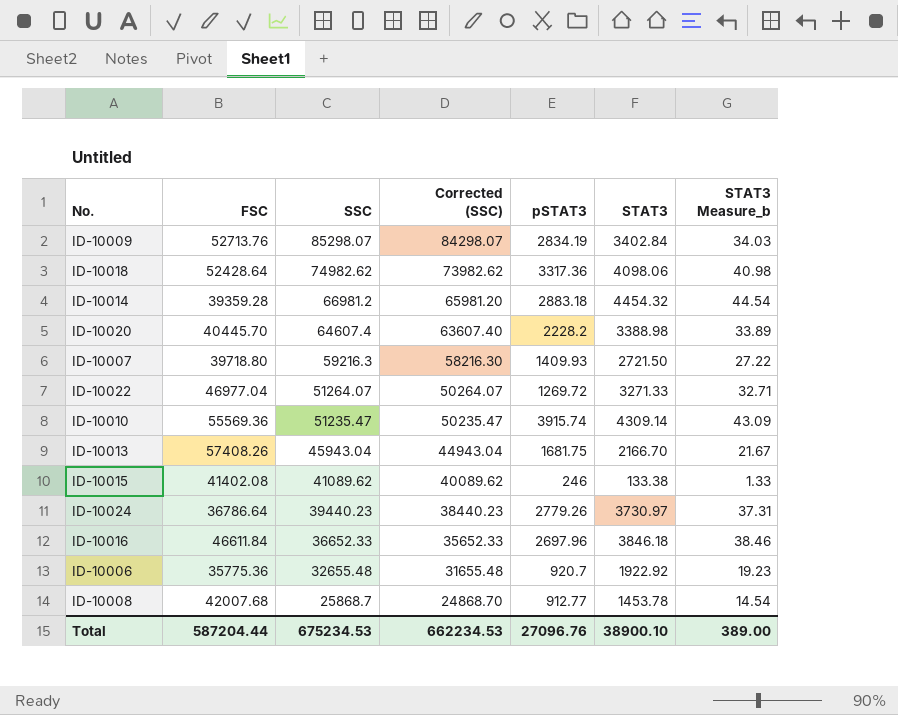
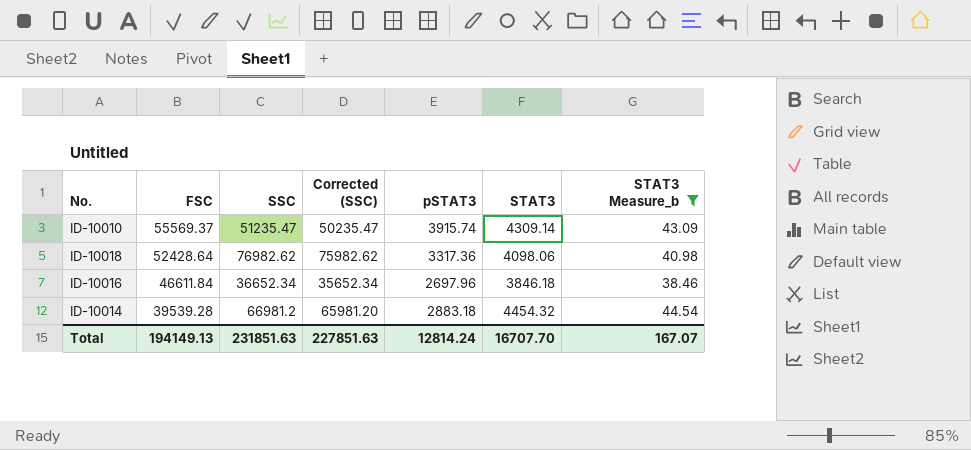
filter: none -> STAT3 Measure_b >= 38.46
row order: SSC descending -> FSC descending
ID-10010 | FSC: 55569.36 -> 55569.37
ID-10018 | SSC: 74982.62 -> 76982.62
ID-10018 | Corrected (SSC): 73982.62 -> 75982.62
ID-10016 | SSC: 36652.33 -> 36652.34
ID-10016 | Corrected (SSC): 35652.33 -> 35652.34
ID-10014 | FSC: 39359.28 -> 39539.28
Total | FSC: 587204.44 -> 194149.13
Total | SSC: 675234.53 -> 231851.63
Total | Corrected (SSC): 662234.53 -> 227851.63
Total | pSTAT3: 27096.76 -> 12814.24
Total | STAT3: 38900.10 -> 16707.70
Total | STAT3 Measure_b: 389.00 -> 167.07

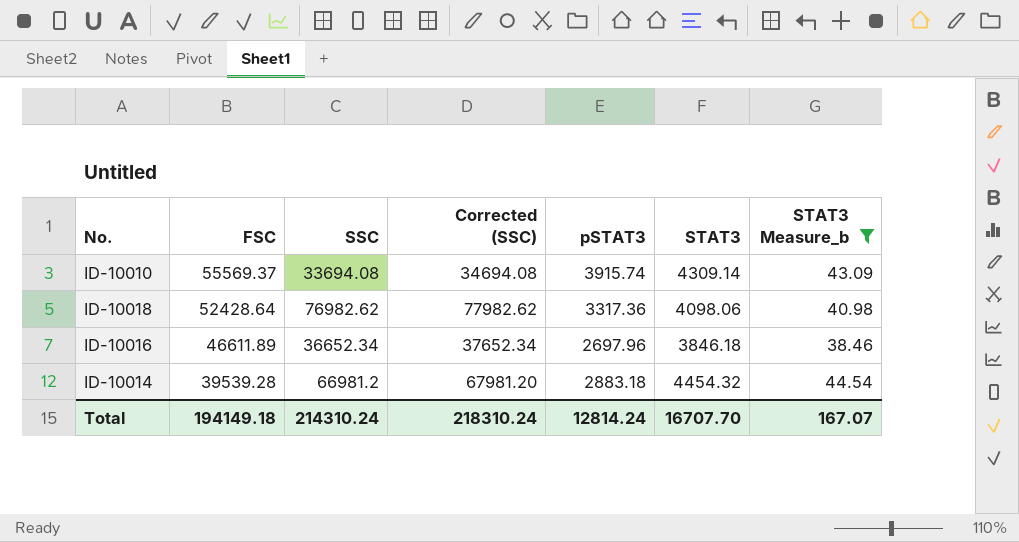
column Corrected (SSC) | formula: [SSC] - 1000 -> [SSC] + 1000
ID-10010 | SSC: 51235.47 -> 33694.08
ID-10016 | FSC: 46611.84 -> 46611.89
Total | FSC: 194149.13 -> 194149.18
Total | SSC: 231851.63 -> 214310.24
Total | Corrected (SSC): 227851.63 -> 218310.24

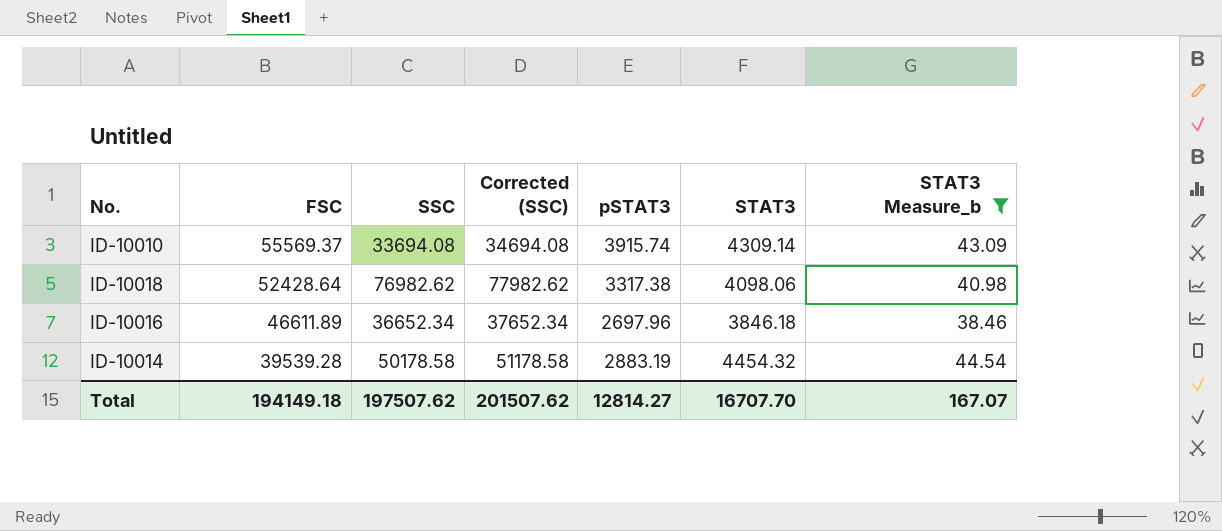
ID-10018 | pSTAT3: 3317.36 -> 3317.38
ID-10014 | SSC: 66981.2 -> 50178.58
ID-10014 | Corrected (SSC): 67981.20 -> 51178.58
ID-10014 | pSTAT3: 2883.18 -> 2883.19
Total | SSC: 214310.24 -> 197507.62
Total | Corrected (SSC): 218310.24 -> 201507.62
Total | pSTAT3: 12814.24 -> 12814.27

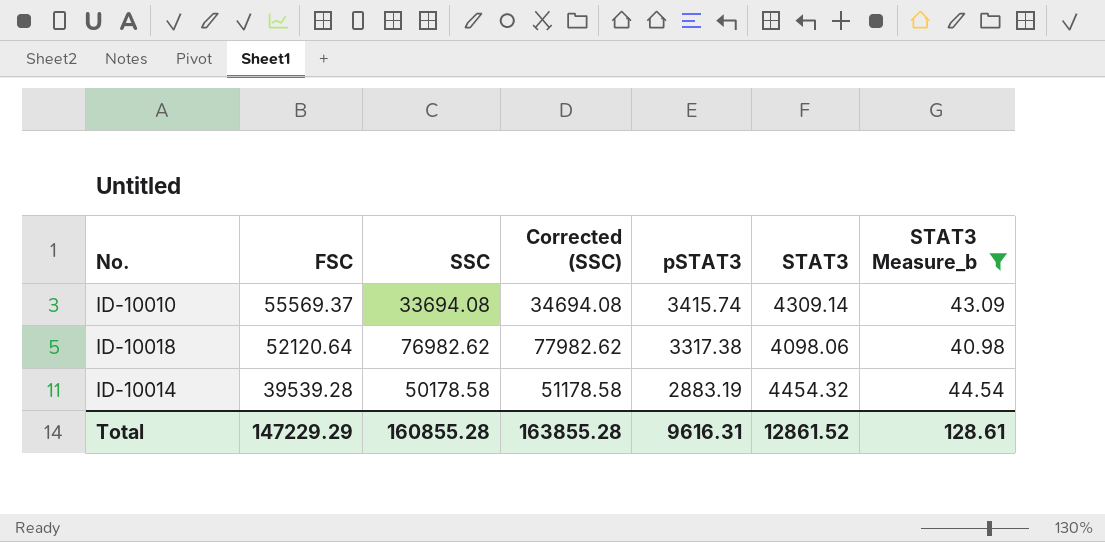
row ID-10016: 46611.89 | 36652.34 | 37652.34 | 2697.96 | 3846.18 | 38.46 -> none
ID-10010 | pSTAT3: 3915.74 -> 3415.74
ID-10018 | FSC: 52428.64 -> 52120.64
Total | FSC: 194149.18 -> 147229.29
Total | SSC: 197507.62 -> 160855.28
Total | Corrected (SSC): 201507.62 -> 163855.28
Total | pSTAT3: 12814.27 -> 9616.31
Total | STAT3: 16707.70 -> 12861.52
Total | STAT3 Measure_b: 167.07 -> 128.61

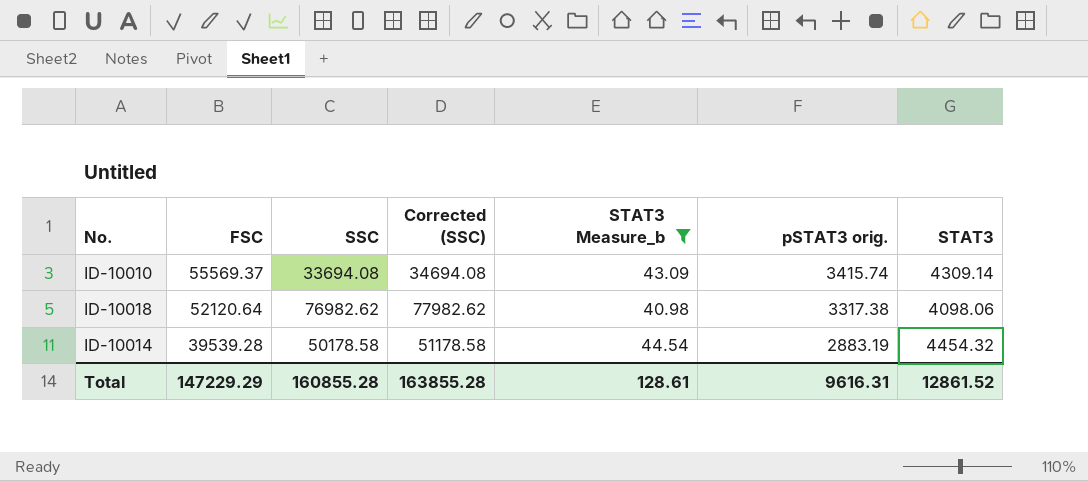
column STAT3 Measure_b | position: 7 -> 5
column name: pSTAT3 -> pSTAT3 orig.

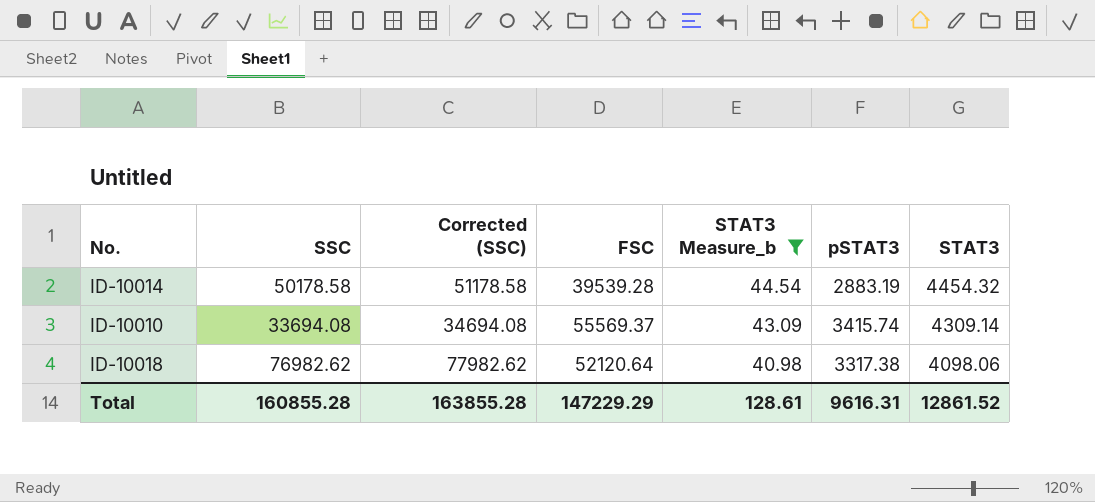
row order: FSC descending -> STAT3 Measure_b descending
column FSC | position: 2 -> 4
column name: pSTAT3 orig. -> pSTAT3

